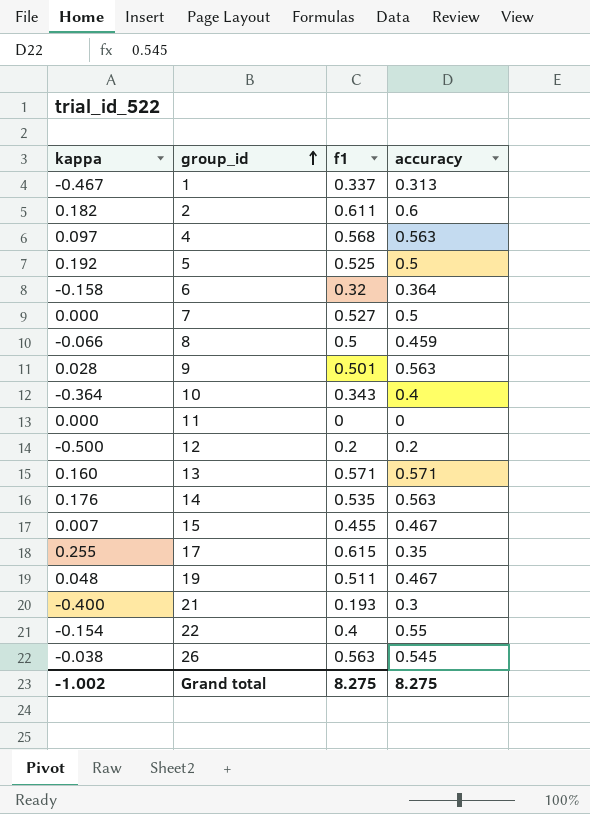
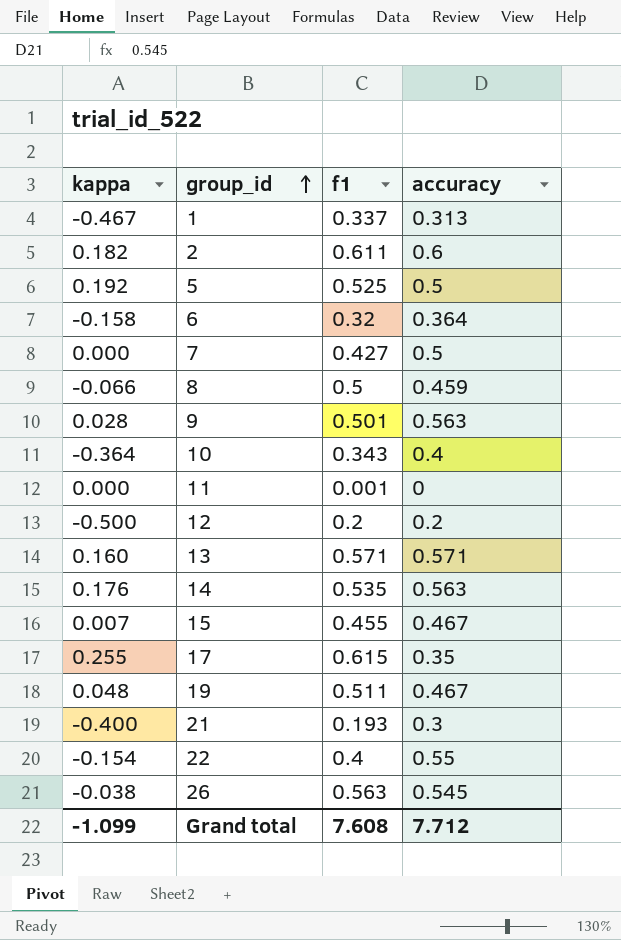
row 4: 0.097 | 0.568 | 0.563 -> none
7 | f1: 0.527 -> 0.427
11 | f1: 0 -> 0.001
Grand total | kappa: -1.002 -> -1.099
Grand total | f1: 8.275 -> 7.608
Grand total | accuracy: 8.275 -> 7.712

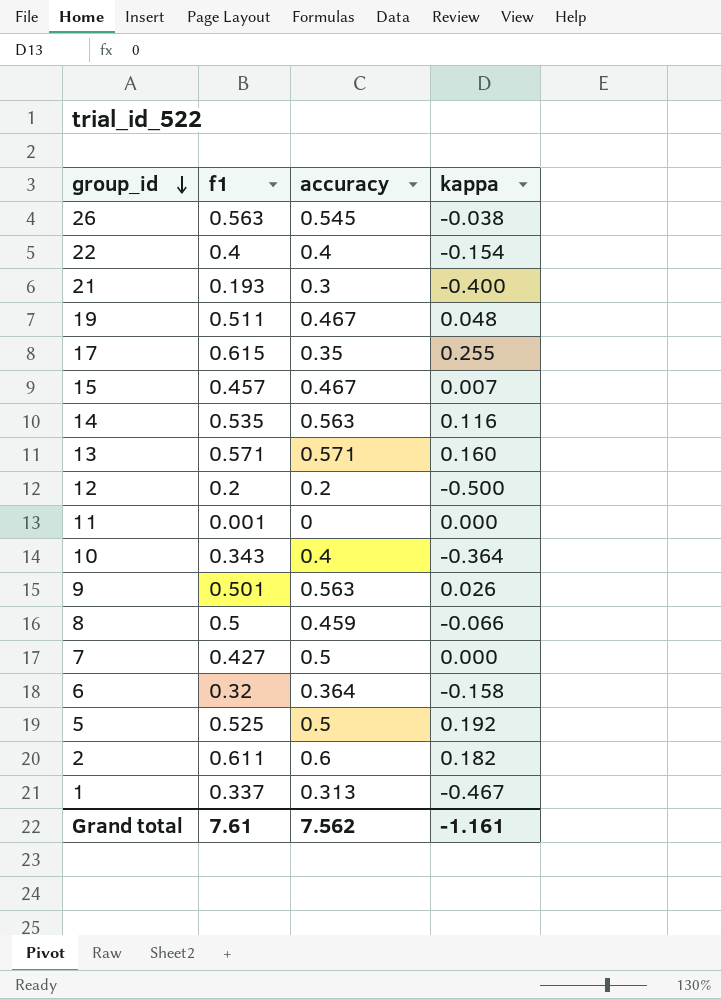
row order: group_id ascending -> group_id descending
column kappa | position: 1 -> 4
22 | accuracy: 0.55 -> 0.4
15 | f1: 0.455 -> 0.457
14 | kappa: 0.176 -> 0.116
9 | kappa: 0.028 -> 0.026
Grand total | f1: 7.608 -> 7.61
Grand total | accuracy: 7.712 -> 7.562
Grand total | kappa: -1.099 -> -1.161

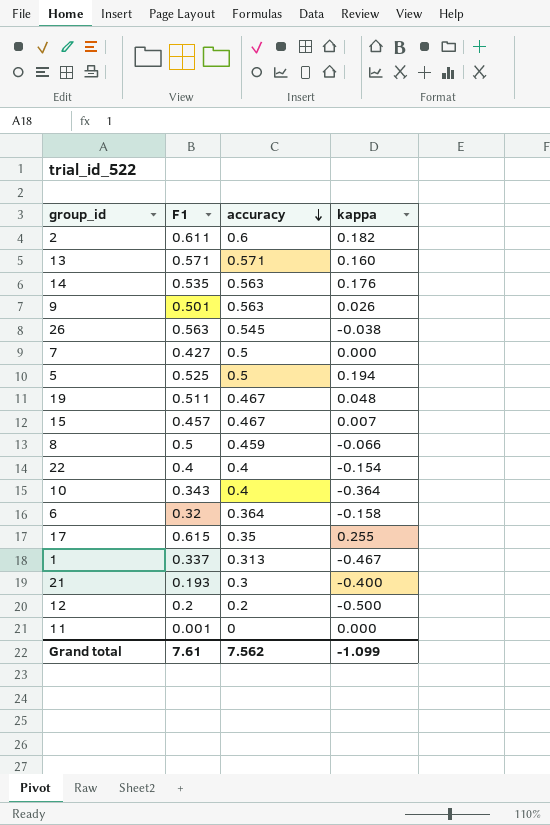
row order: group_id descending -> accuracy descending
column name: f1 -> F1
14 | kappa: 0.116 -> 0.176
5 | kappa: 0.192 -> 0.194
Grand total | kappa: -1.161 -> -1.099

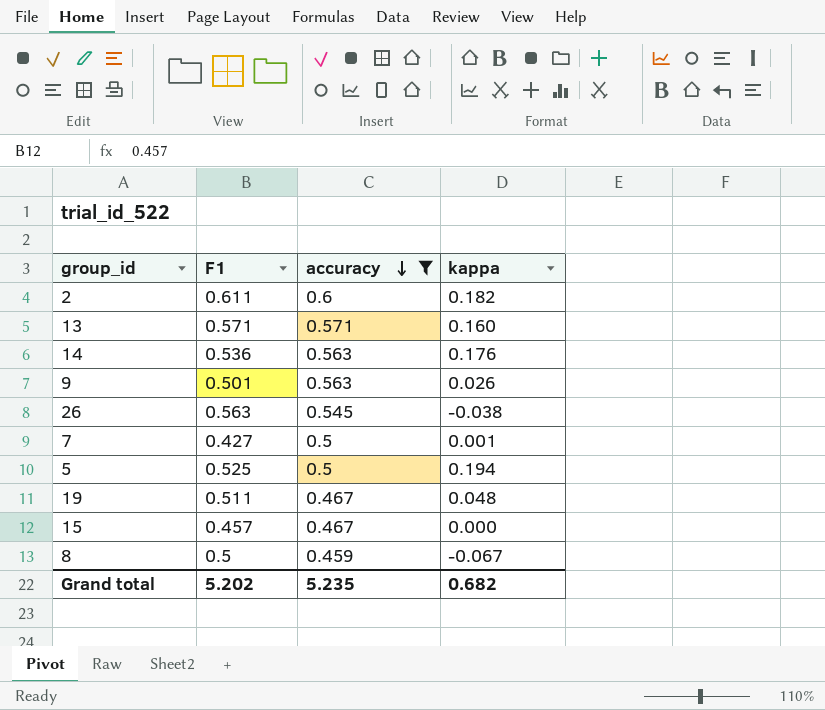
filter: none -> accuracy >= 0.459
14 | F1: 0.535 -> 0.536
7 | kappa: 0.000 -> 0.001
15 | kappa: 0.007 -> 0.000
8 | kappa: -0.066 -> -0.067
Grand total | F1: 7.61 -> 5.202
Grand total | accuracy: 7.562 -> 5.235
Grand total | kappa: -1.099 -> 0.682

